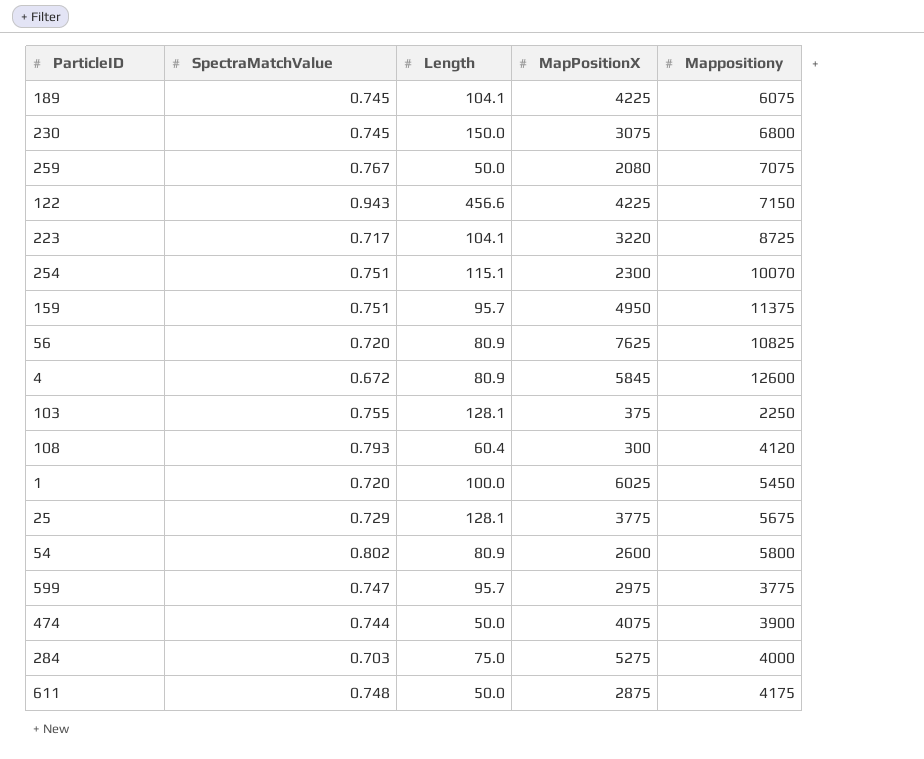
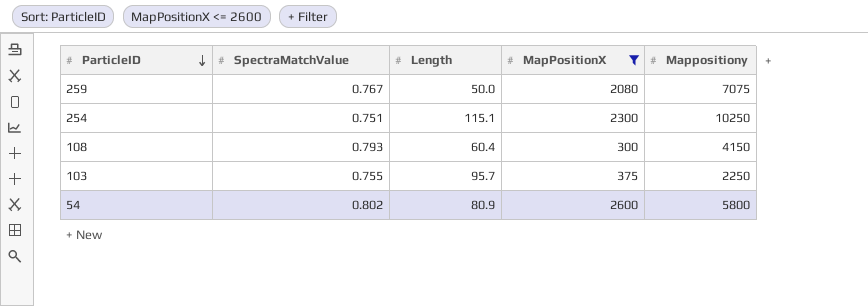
filter: none -> MapPositionX <= 2600
row order: none -> ParticleID descending
254 | Mappositiony: 10070 -> 10250
108 | Mappositiony: 4120 -> 4150
103 | Length: 128.1 -> 95.7

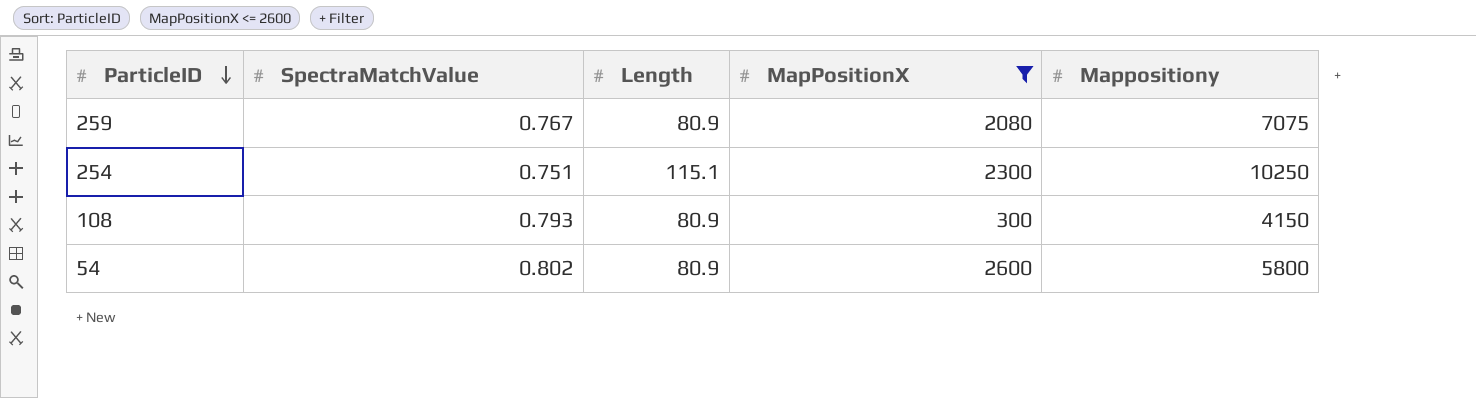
row 103: 0.755 | 95.7 | 375 | 2250 -> none
259 | Length: 50.0 -> 80.9
108 | Length: 60.4 -> 80.9

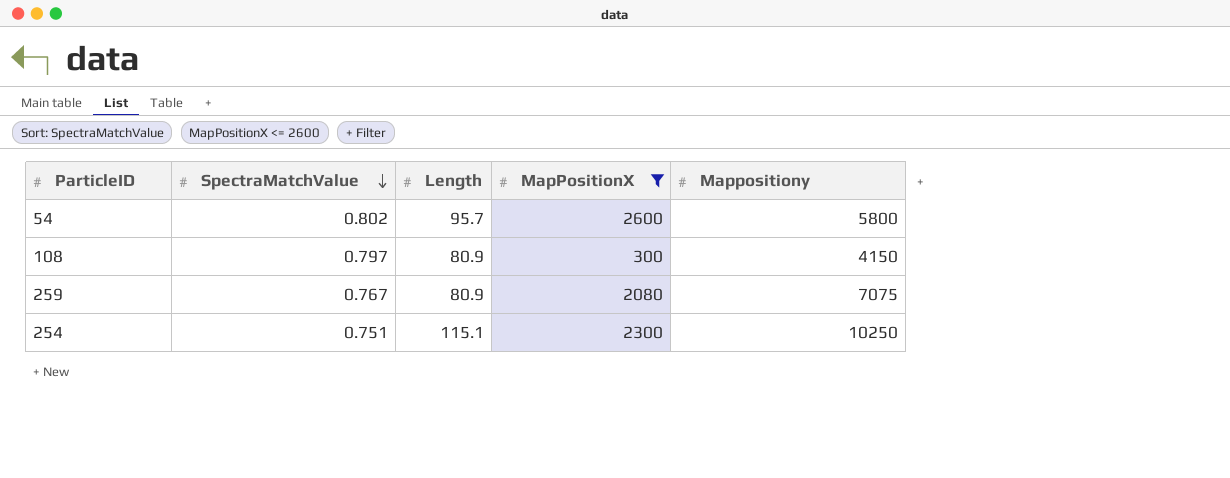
row order: ParticleID descending -> SpectraMatchValue descending
54 | Length: 80.9 -> 95.7
108 | SpectraMatchValue: 0.793 -> 0.797

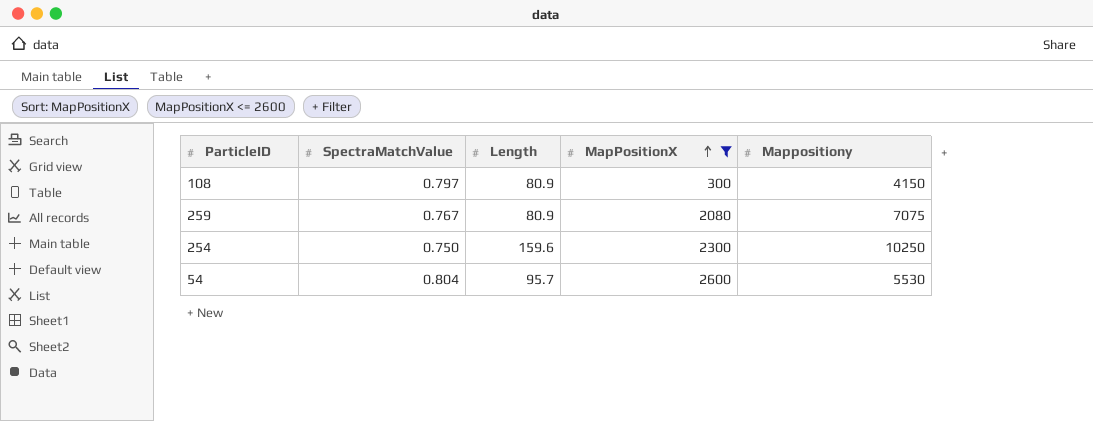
row order: SpectraMatchValue descending -> MapPositionX ascending
254 | SpectraMatchValue: 0.751 -> 0.750
254 | Length: 115.1 -> 159.6
54 | SpectraMatchValue: 0.802 -> 0.804
54 | Mappositiony: 5800 -> 5530

